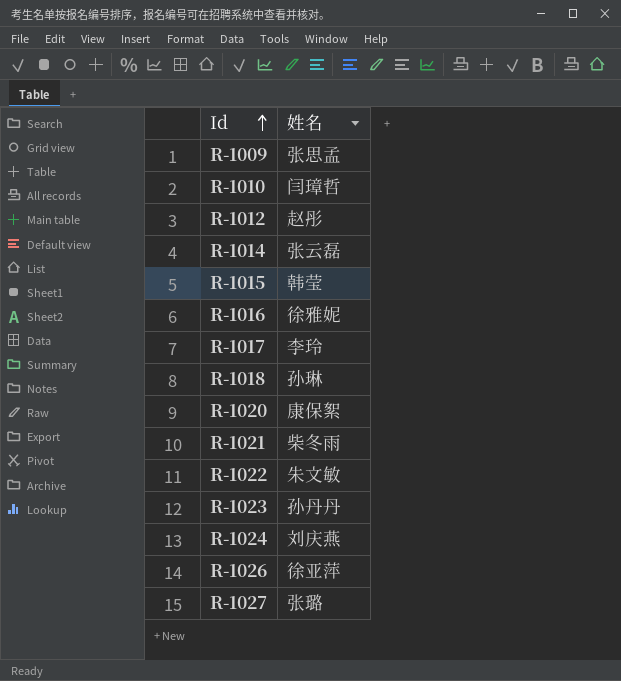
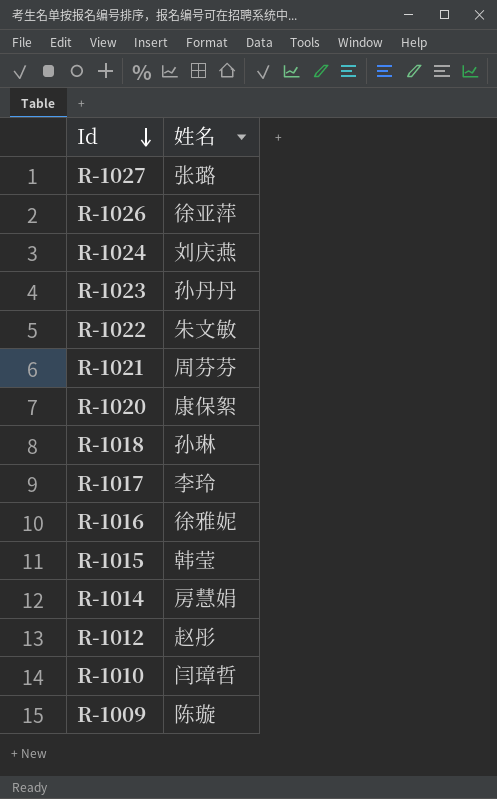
row order: Id ascending -> Id descending
R-1021 | 姓名: 柴冬雨 -> 周芬芬
R-1014 | 姓名: 张云磊 -> 房慧娟
R-1009 | 姓名: 张思孟 -> 陈璇

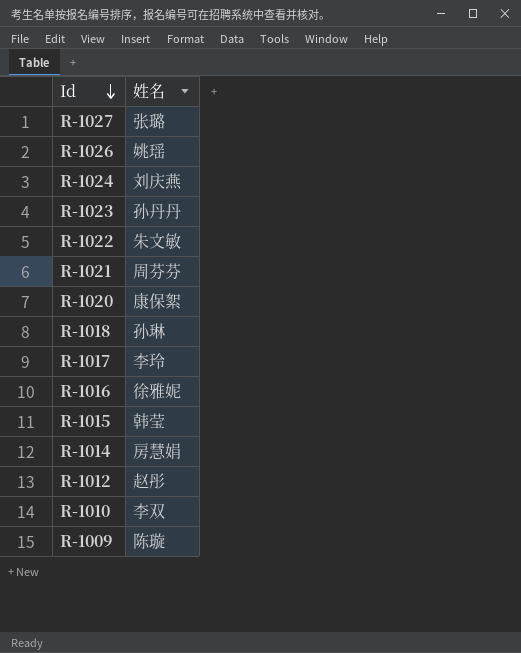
R-1026 | 姓名: 徐亚萍 -> 姚瑶
R-1010 | 姓名: 闫璋哲 -> 李双

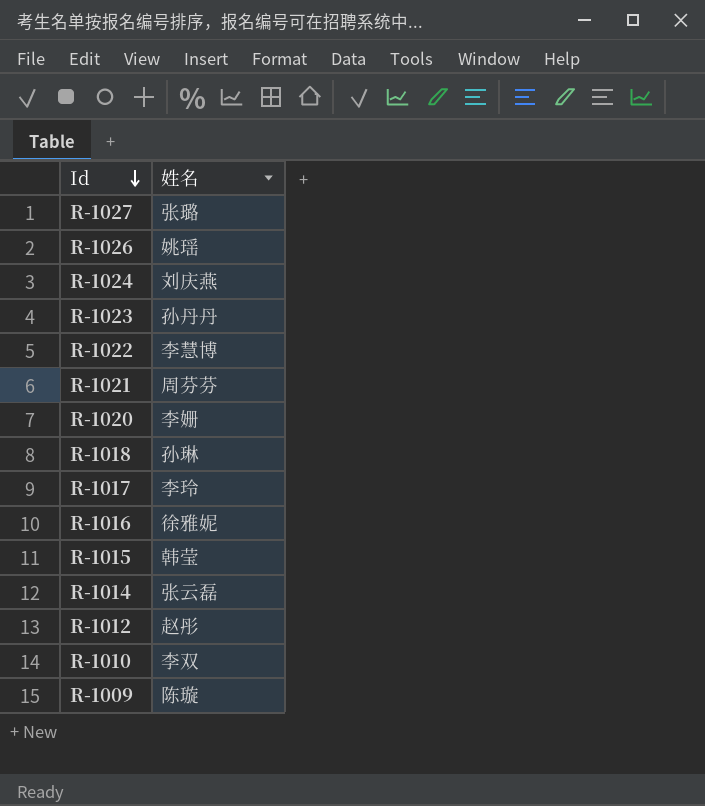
R-1022 | 姓名: 朱文敏 -> 李慧博
R-1020 | 姓名: 康保絮 -> 李姗
R-1014 | 姓名: 房慧娟 -> 张云磊

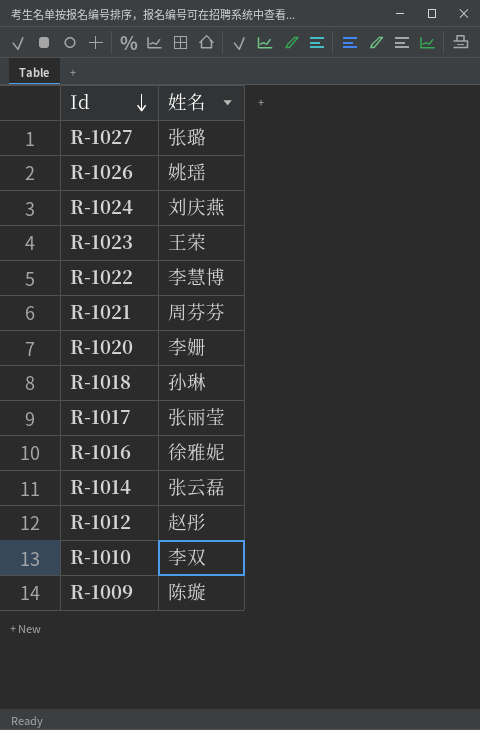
row R-1015: 韩莹 -> none
R-1023 | 姓名: 孙丹丹 -> 王荣
R-1017 | 姓名: 李玲 -> 张丽莹

